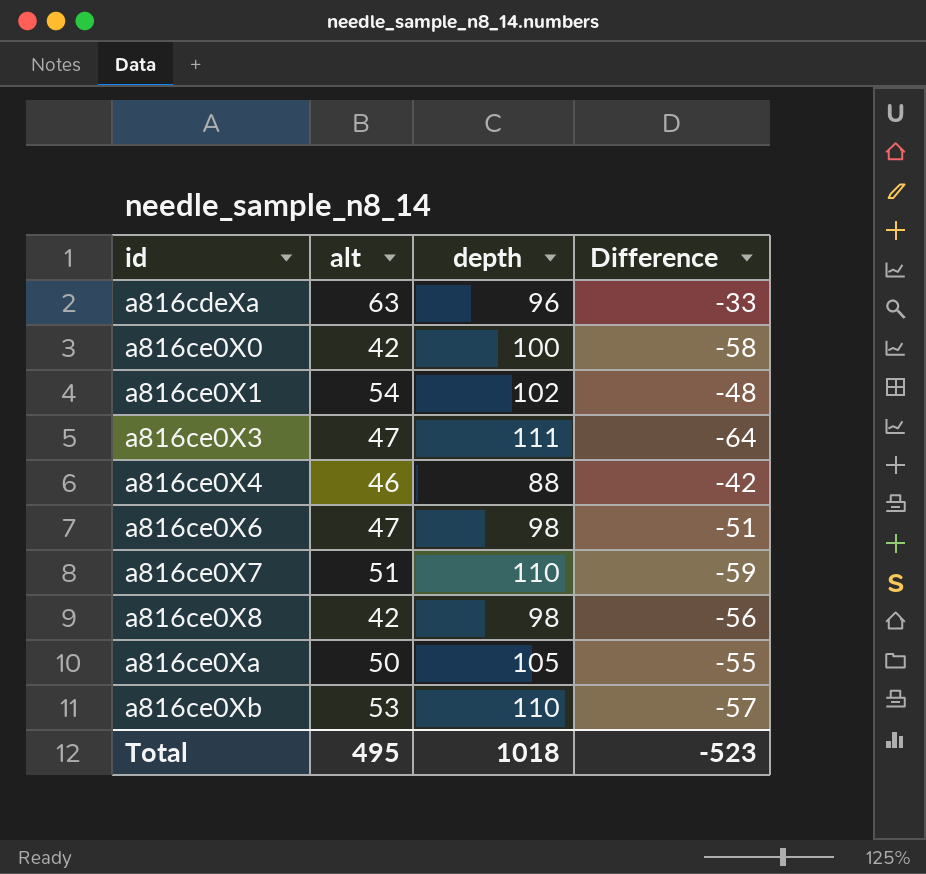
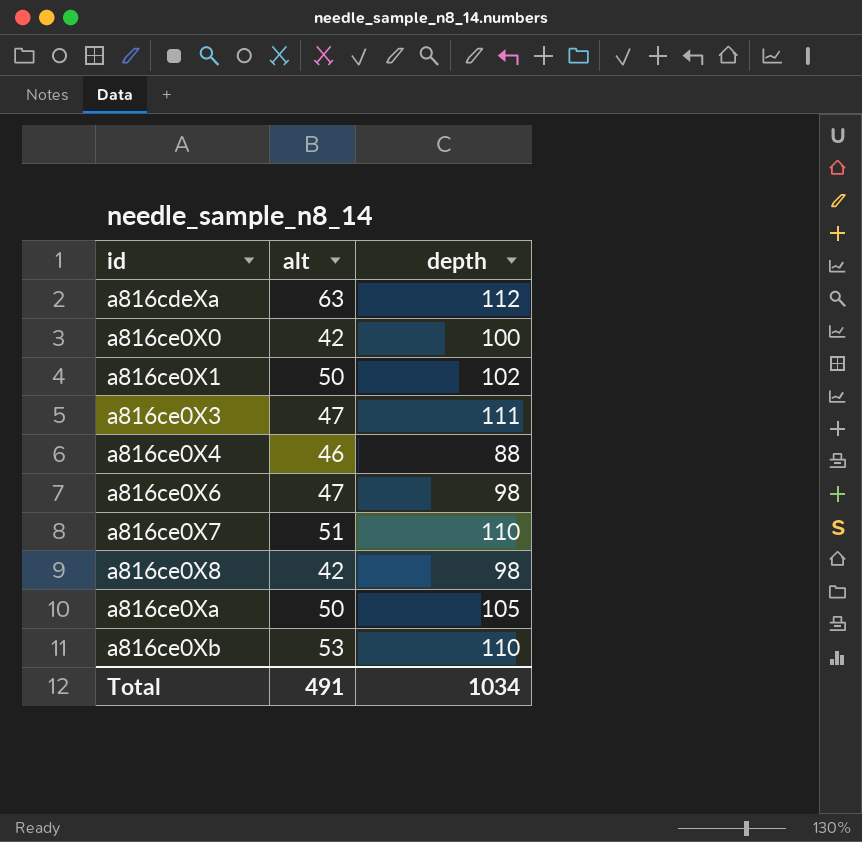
column Difference | formula: [alt] - [depth] -> none
a816cdeXa | depth: 96 -> 112
a816ce0X1 | alt: 54 -> 50
Total | alt: 495 -> 491
Total | depth: 1018 -> 1034

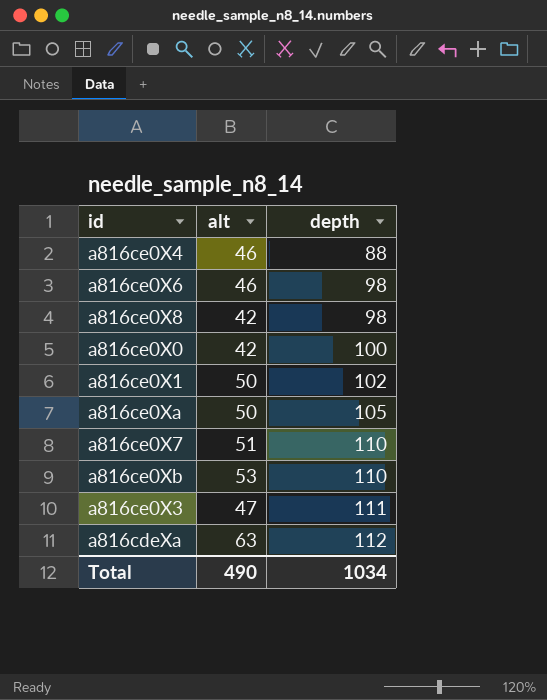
row order: id ascending -> depth ascending
a816ce0X6 | alt: 47 -> 46
Total | alt: 491 -> 490

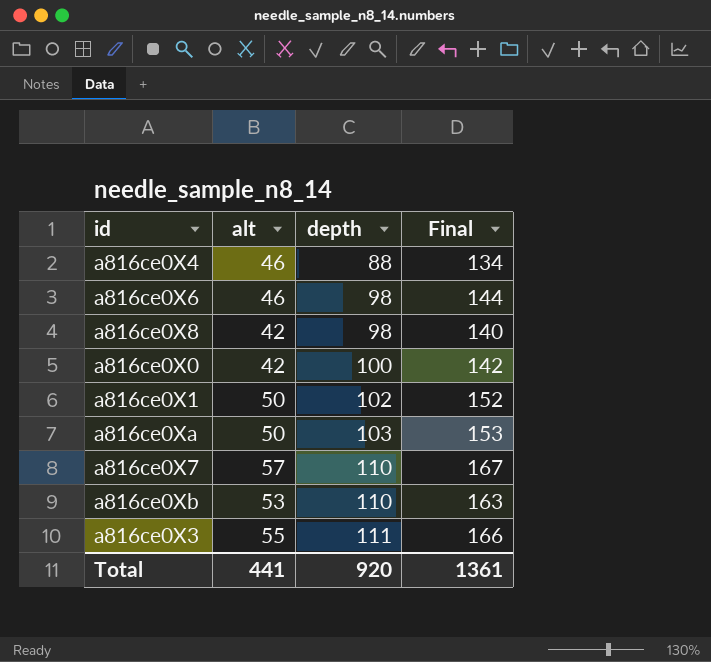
column Final | formula: none -> [alt] + [depth]
row a816cdeXa: 63 | 112 -> none
a816ce0Xa | depth: 105 -> 103
a816ce0X7 | alt: 51 -> 57
a816ce0X3 | alt: 47 -> 55
Total | alt: 490 -> 441
Total | depth: 1034 -> 920

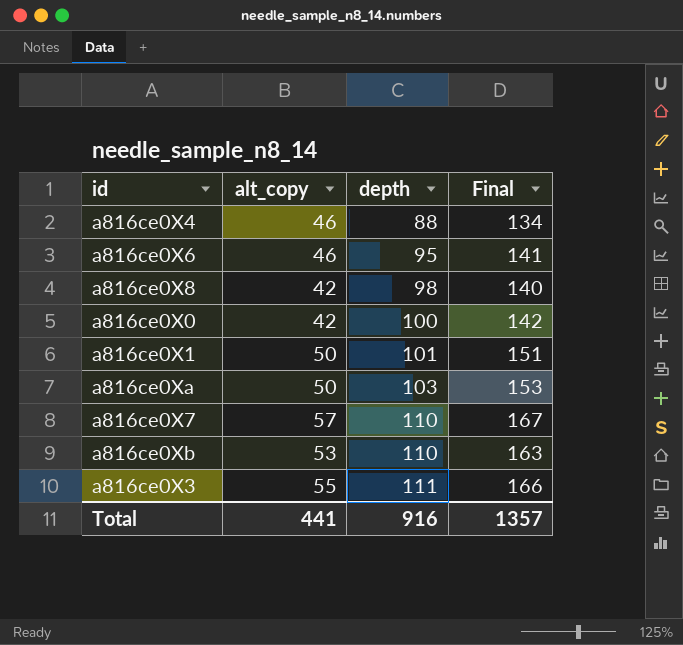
column name: alt -> alt_copy
a816ce0X6 | depth: 98 -> 95
a816ce0X6 | Final: 144 -> 141
a816ce0X1 | depth: 102 -> 101
a816ce0X1 | Final: 152 -> 151
Total | depth: 920 -> 916
Total | Final: 1361 -> 1357

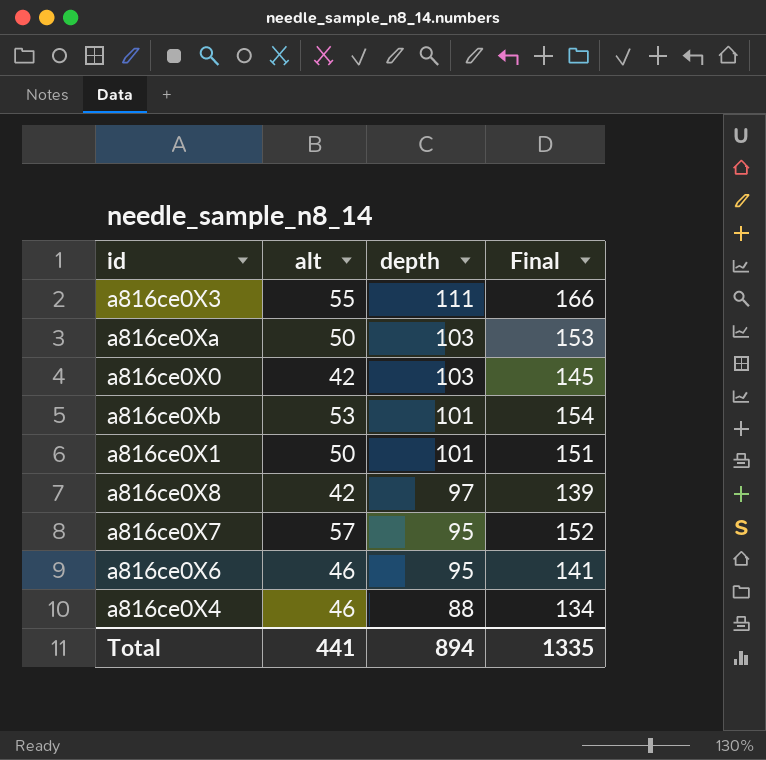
row order: depth ascending -> depth descending
column name: alt_copy -> alt
a816ce0X0 | depth: 100 -> 103
a816ce0X0 | Final: 142 -> 145
a816ce0Xb | depth: 110 -> 101
a816ce0Xb | Final: 163 -> 154
a816ce0X8 | depth: 98 -> 97
a816ce0X8 | Final: 140 -> 139
a816ce0X7 | depth: 110 -> 95
a816ce0X7 | Final: 167 -> 152
Total | depth: 916 -> 894
Total | Final: 1357 -> 1335

